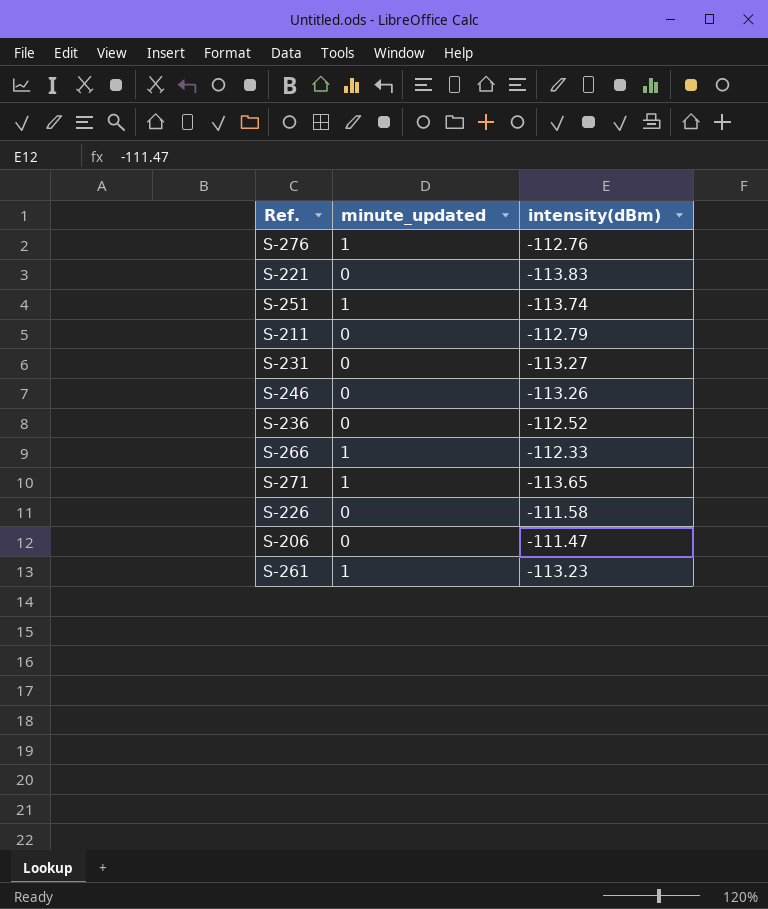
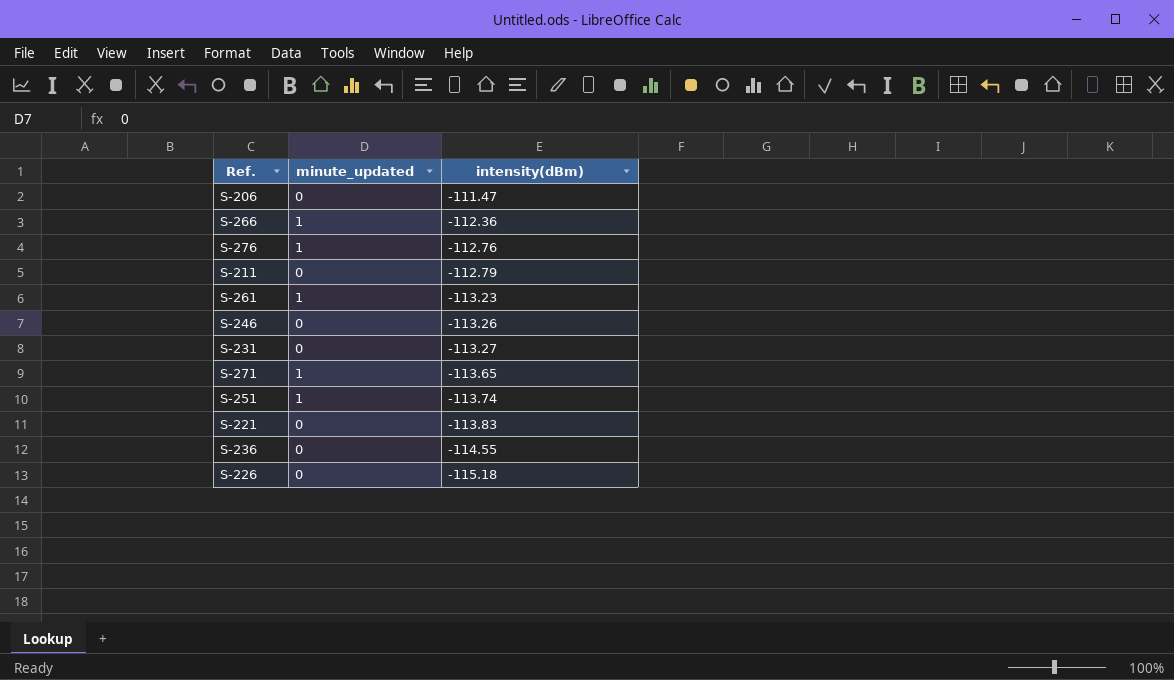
row order: none -> intensity(dBm) descending
S-266 | intensity(dBm): -112.33 -> -112.36
S-236 | intensity(dBm): -112.52 -> -114.55
S-226 | intensity(dBm): -111.58 -> -115.18

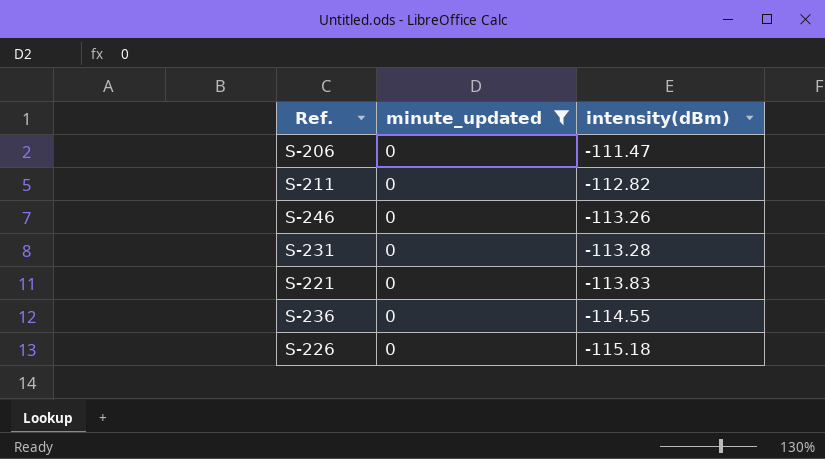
filter: none -> minute_updated = 0
S-211 | intensity(dBm): -112.79 -> -112.82
S-231 | intensity(dBm): -113.27 -> -113.28

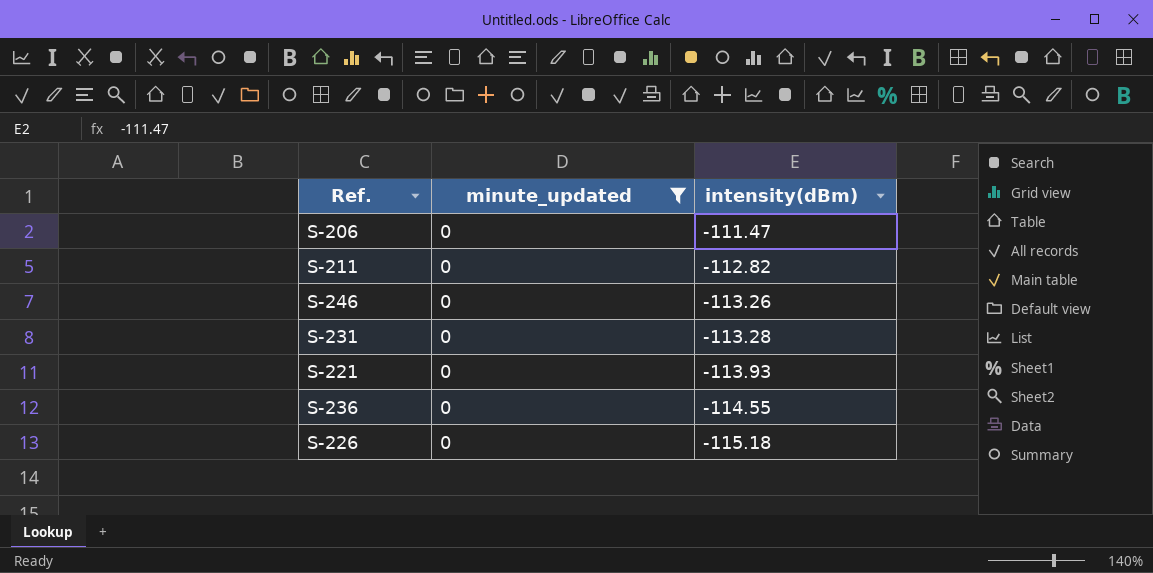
S-221 | intensity(dBm): -113.83 -> -113.93

